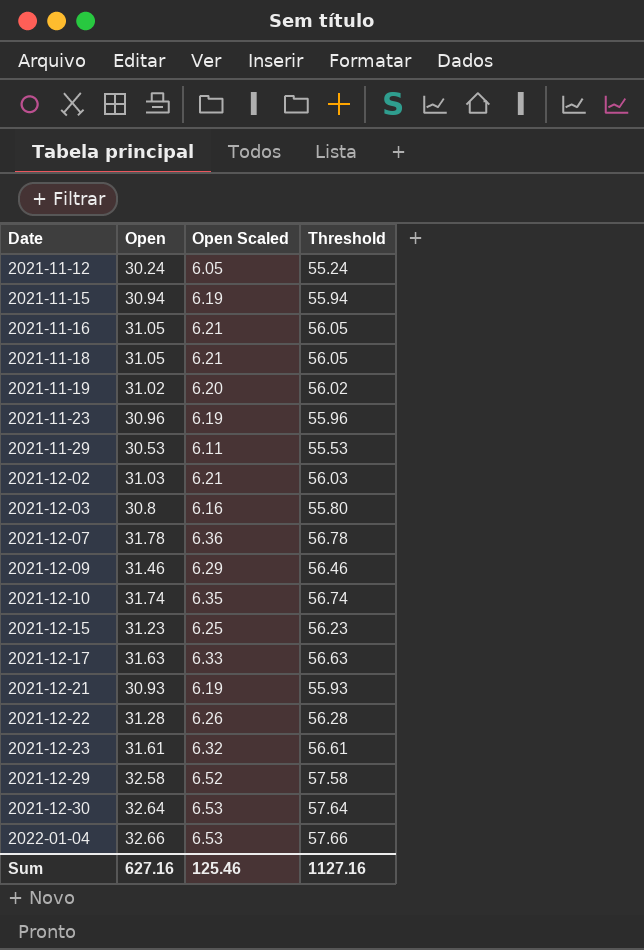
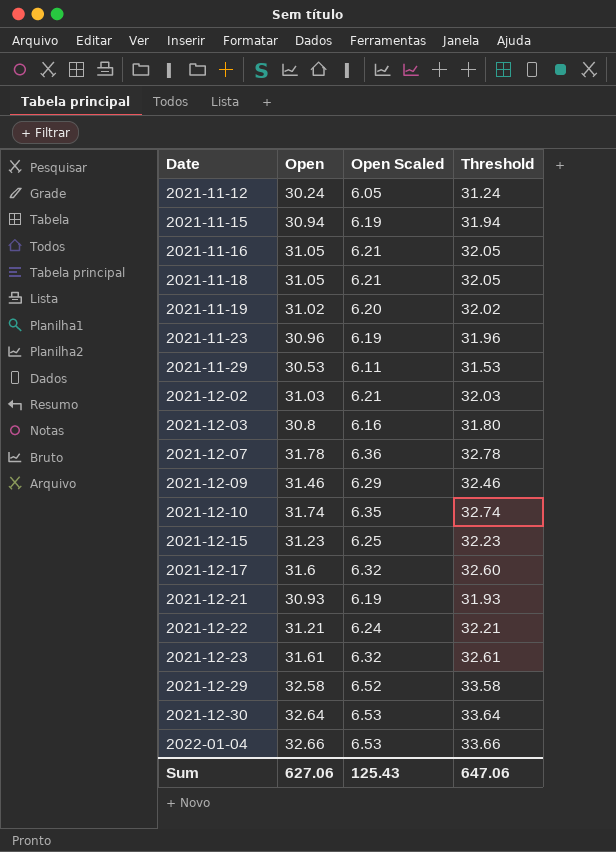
column Threshold | formula: [Open] + 25 -> [Open] + 1
2021-12-17 | Open: 31.63 -> 31.6
2021-12-17 | Open Scaled: 6.33 -> 6.32
2021-12-22 | Open: 31.28 -> 31.21
2021-12-22 | Open Scaled: 6.26 -> 6.24
Sum | Open: 627.16 -> 627.06
Sum | Open Scaled: 125.46 -> 125.43
Sum | Threshold: 1127.16 -> 647.06

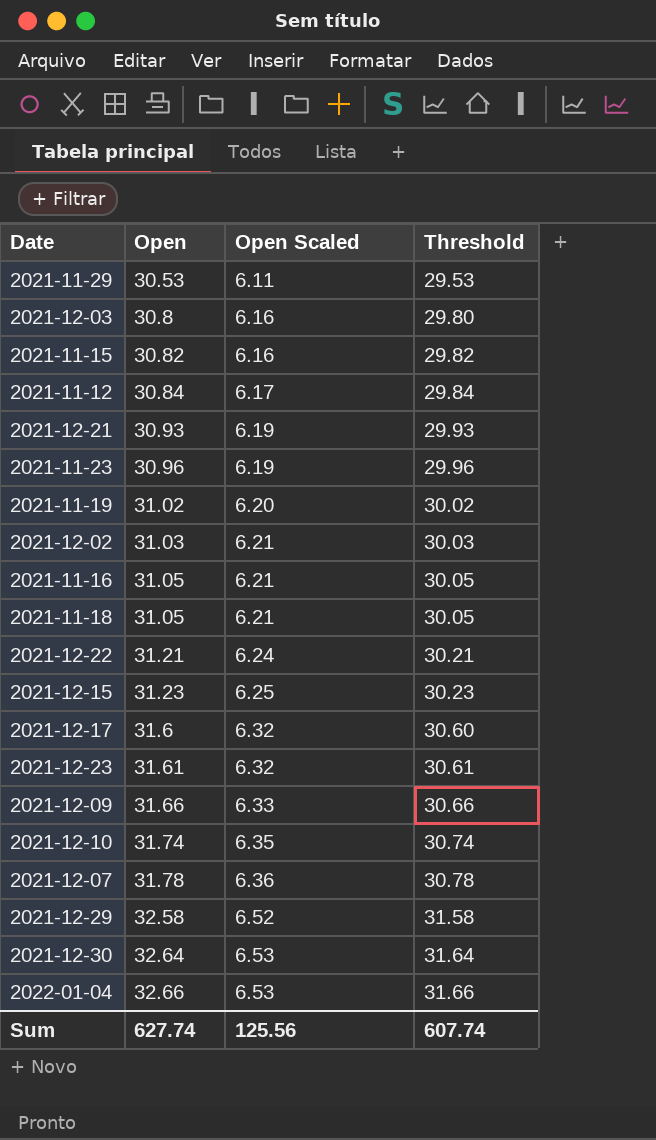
row order: Date ascending -> Open ascending
column Threshold | formula: [Open] + 1 -> [Open] - 1
2021-11-15 | Open: 30.94 -> 30.82
2021-11-15 | Open Scaled: 6.19 -> 6.16
2021-11-12 | Open: 30.24 -> 30.84
2021-11-12 | Open Scaled: 6.05 -> 6.17
2021-12-09 | Open: 31.46 -> 31.66
2021-12-09 | Open Scaled: 6.29 -> 6.33
Sum | Open: 627.06 -> 627.74
Sum | Open Scaled: 125.43 -> 125.56
Sum | Threshold: 647.06 -> 607.74

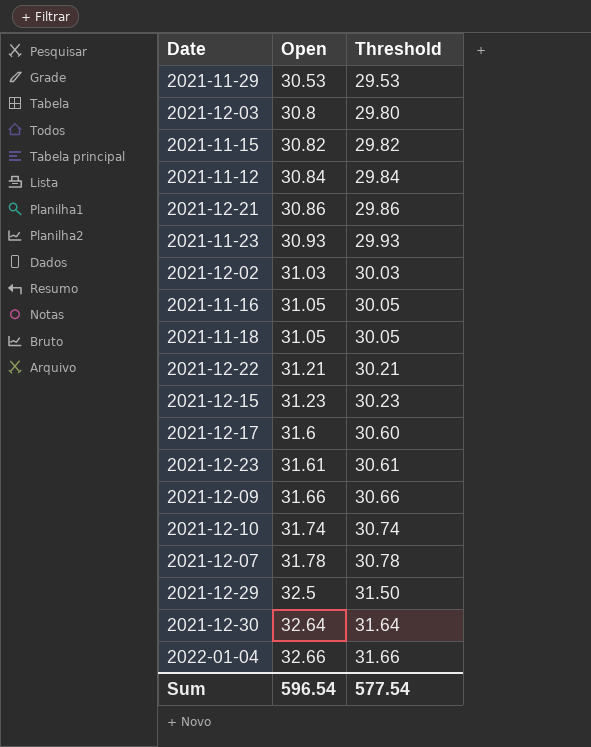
column Open Scaled | formula: [Open] * 0.2 -> none
row 2021-11-19: 31.02 | 6.20 | 30.02 -> none
2021-12-21 | Open: 30.93 -> 30.86
2021-12-21 | Threshold: 29.93 -> 29.86
2021-11-23 | Open: 30.96 -> 30.93
2021-11-23 | Threshold: 29.96 -> 29.93
2021-12-29 | Open: 32.58 -> 32.5
2021-12-29 | Threshold: 31.58 -> 31.50
Sum | Open: 627.74 -> 596.54
Sum | Threshold: 607.74 -> 577.54

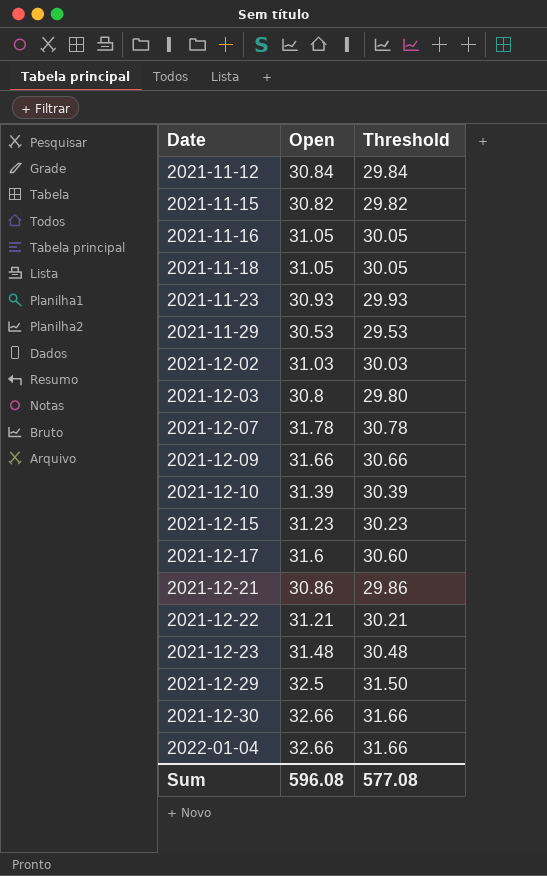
row order: Open ascending -> Date ascending
2021-12-10 | Open: 31.74 -> 31.39
2021-12-10 | Threshold: 30.74 -> 30.39
2021-12-23 | Open: 31.61 -> 31.48
2021-12-23 | Threshold: 30.61 -> 30.48
2021-12-30 | Open: 32.64 -> 32.66
2021-12-30 | Threshold: 31.64 -> 31.66
Sum | Open: 596.54 -> 596.08
Sum | Threshold: 577.54 -> 577.08

